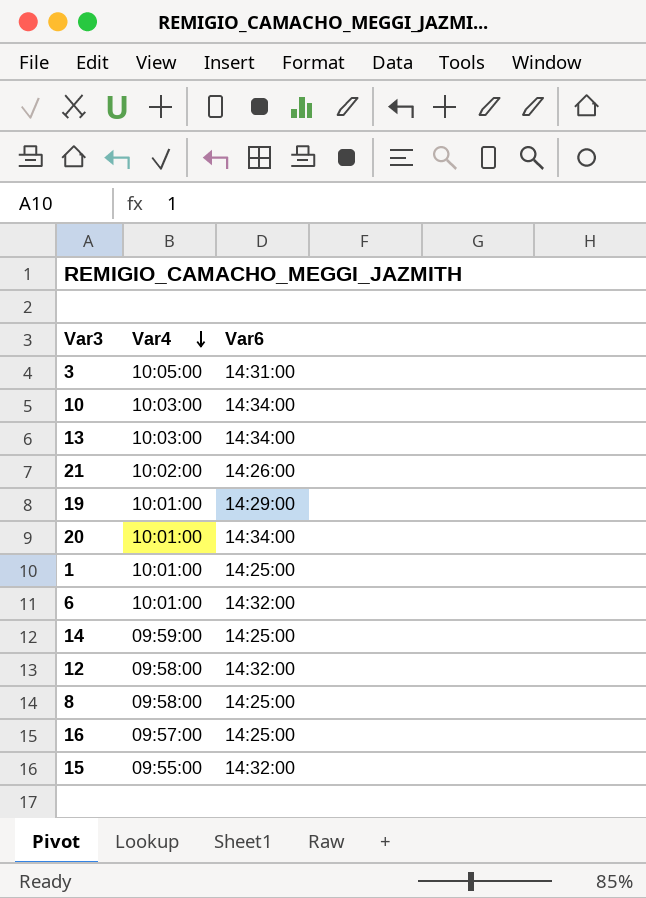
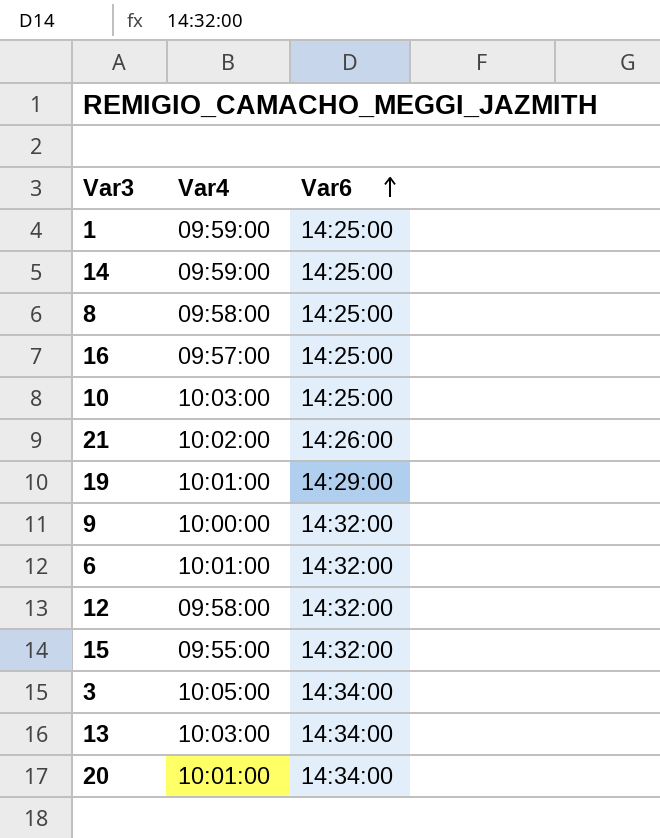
row order: Var4 descending -> Var6 ascending
1 | Var4: 10:01:00 -> 09:59:00
10 | Var6: 14:34:00 -> 14:25:00
row 9: none -> 10:00:00 | 14:32:00
3 | Var6: 14:31:00 -> 14:34:00

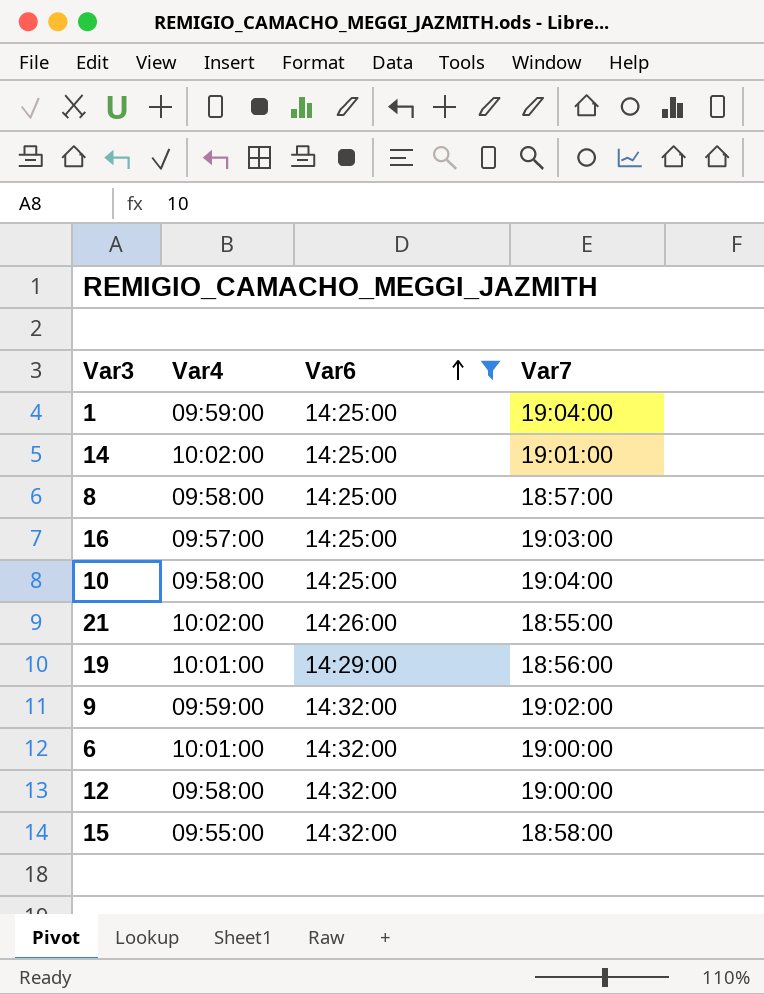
filter: none -> Var6 != 14:34:00
column Var7 | position: none -> 4
14 | Var4: 09:59:00 -> 10:02:00
10 | Var4: 10:03:00 -> 09:58:00
9 | Var4: 10:00:00 -> 09:59:00

